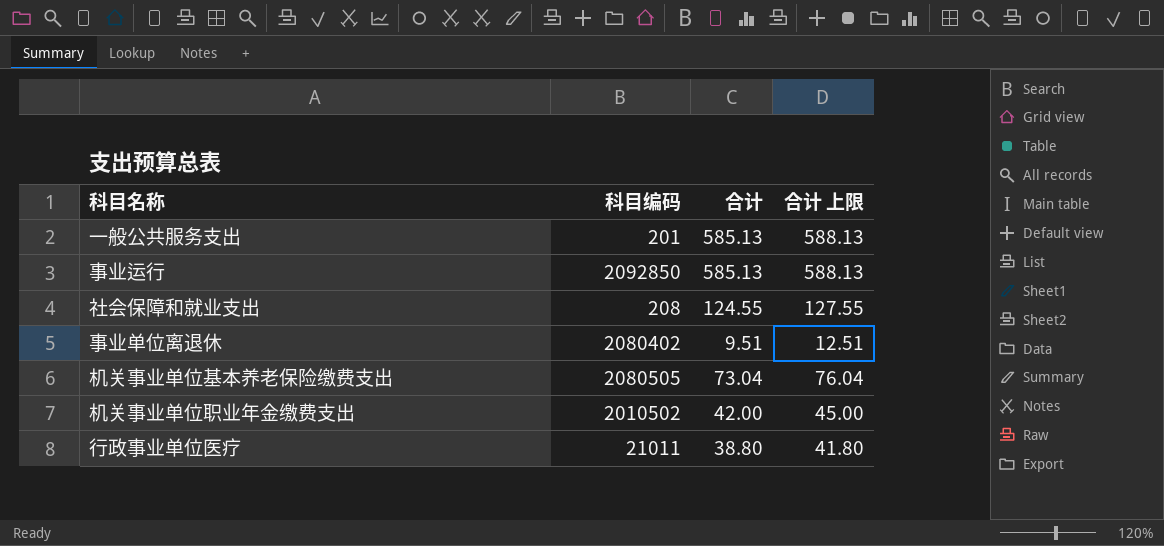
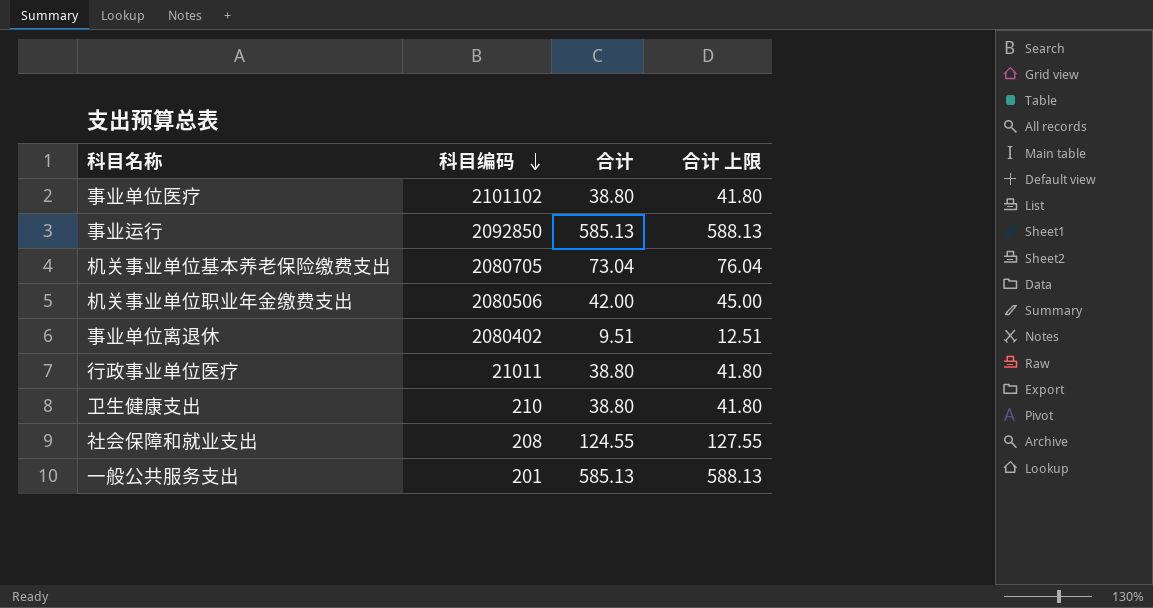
row order: none -> 科目编码 descending
row 事业单位医疗: none -> 2101102 | 38.80 | 41.80
机关事业单位基本养老保险缴费支出 | 科目编码: 2080505 -> 2080705
机关事业单位职业年金缴费支出 | 科目编码: 2010502 -> 2080506
row 卫生健康支出: none -> 210 | 38.80 | 41.80

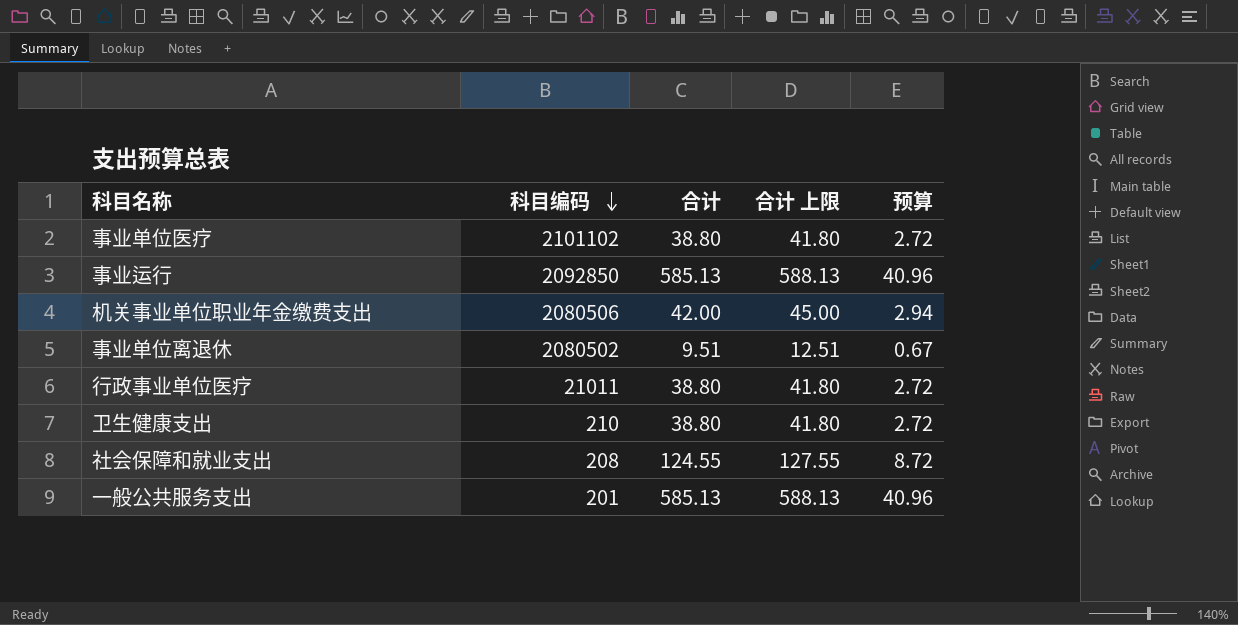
column 预算 | formula: none -> [合计] * 0.07
row 机关事业单位基本养老保险缴费支出: 2080705 | 73.04 | 76.04 -> none
事业单位离退休 | 科目编码: 2080402 -> 2080502

